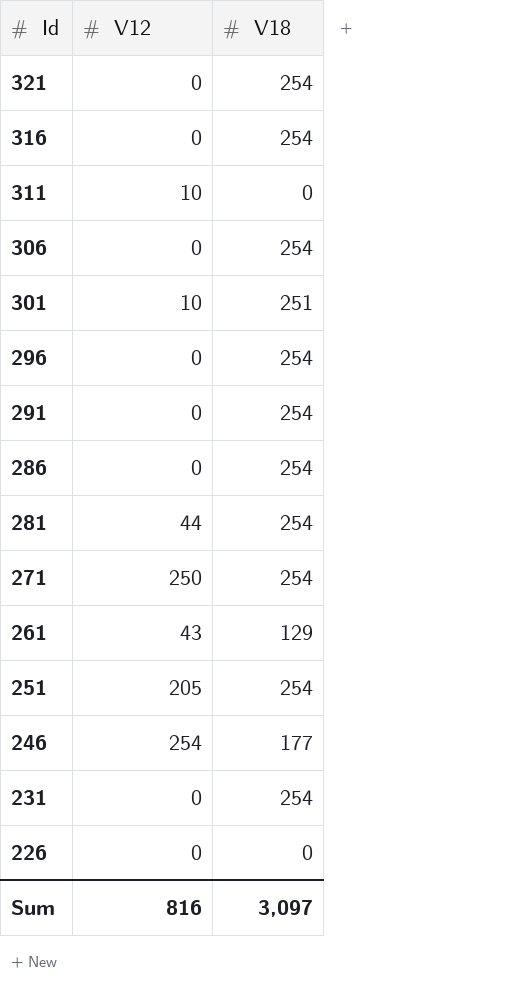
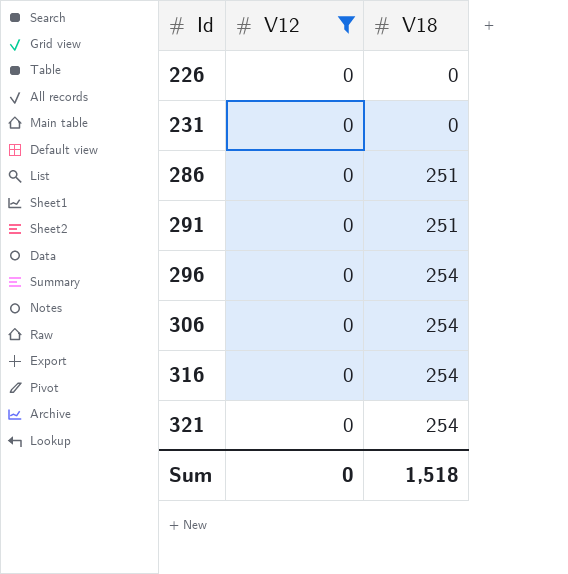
filter: none -> V12 = 0
row order: Id descending -> Id ascending
231 | V18: 254 -> 0
286 | V18: 254 -> 251
291 | V18: 254 -> 251
Sum | V12: 816 -> 0
Sum | V18: 3,097 -> 1,518

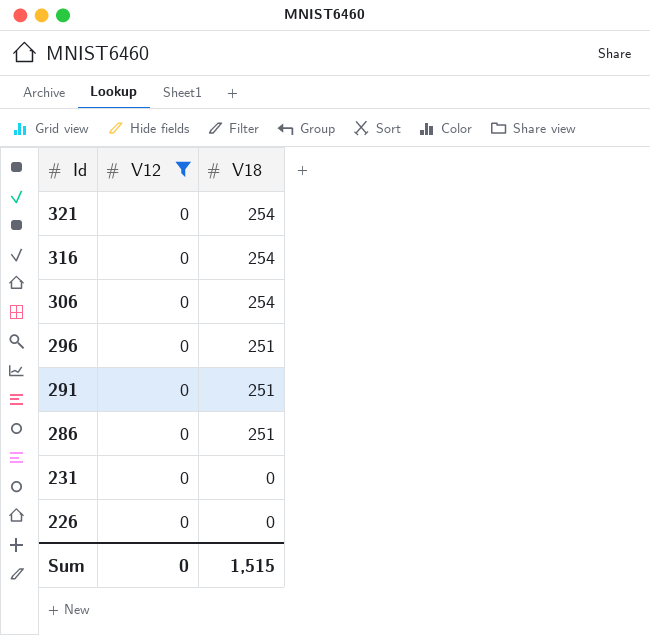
row order: Id ascending -> Id descending
296 | V18: 254 -> 251
Sum | V18: 1,518 -> 1,515

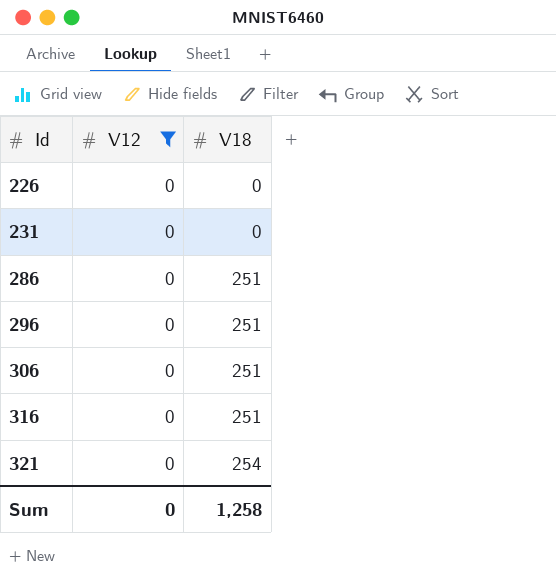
row order: Id descending -> Id ascending
row 291: 0 | 251 -> none
306 | V18: 254 -> 251
316 | V18: 254 -> 251
Sum | V18: 1,515 -> 1,258

